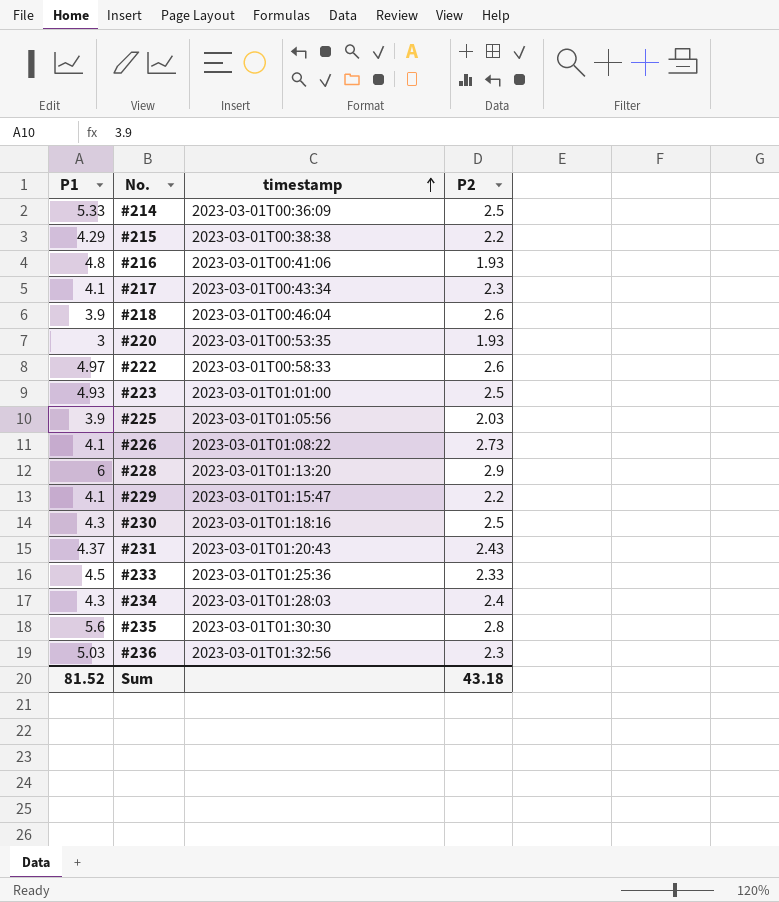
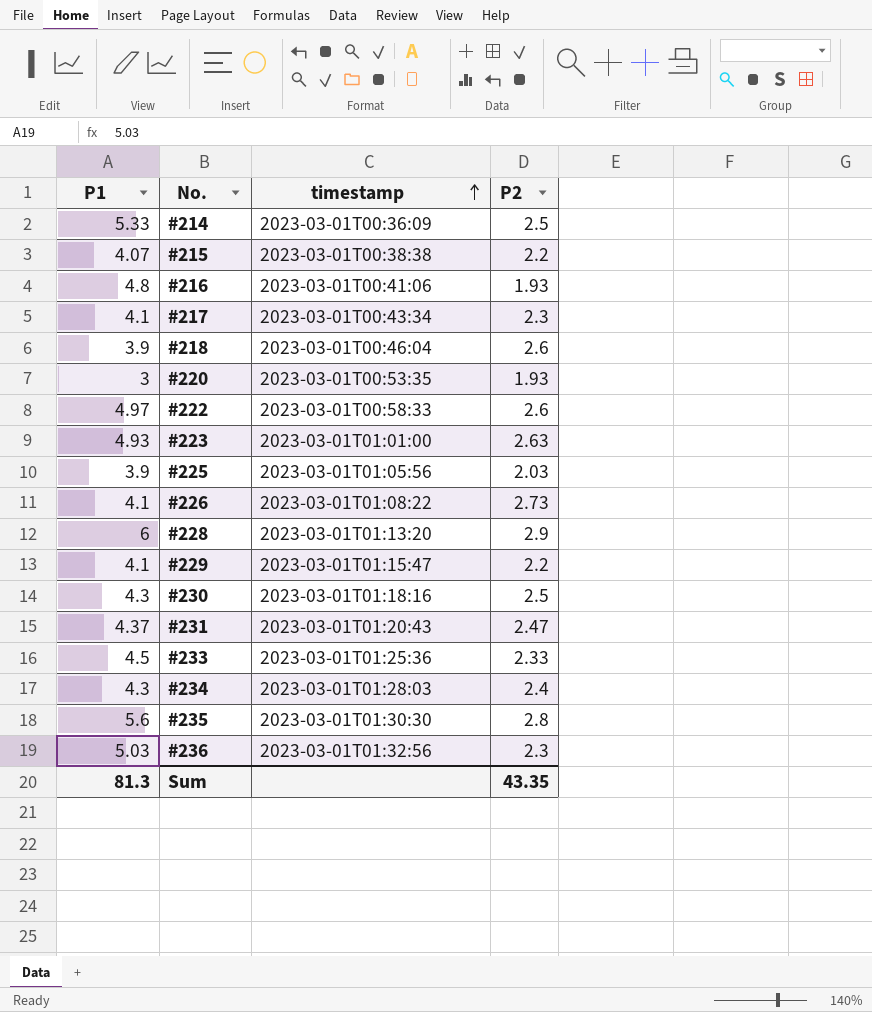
#215 | P1: 4.29 -> 4.07
#223 | P2: 2.5 -> 2.63
#231 | P2: 2.43 -> 2.47
Sum | P1: 81.52 -> 81.3
Sum | P2: 43.18 -> 43.35

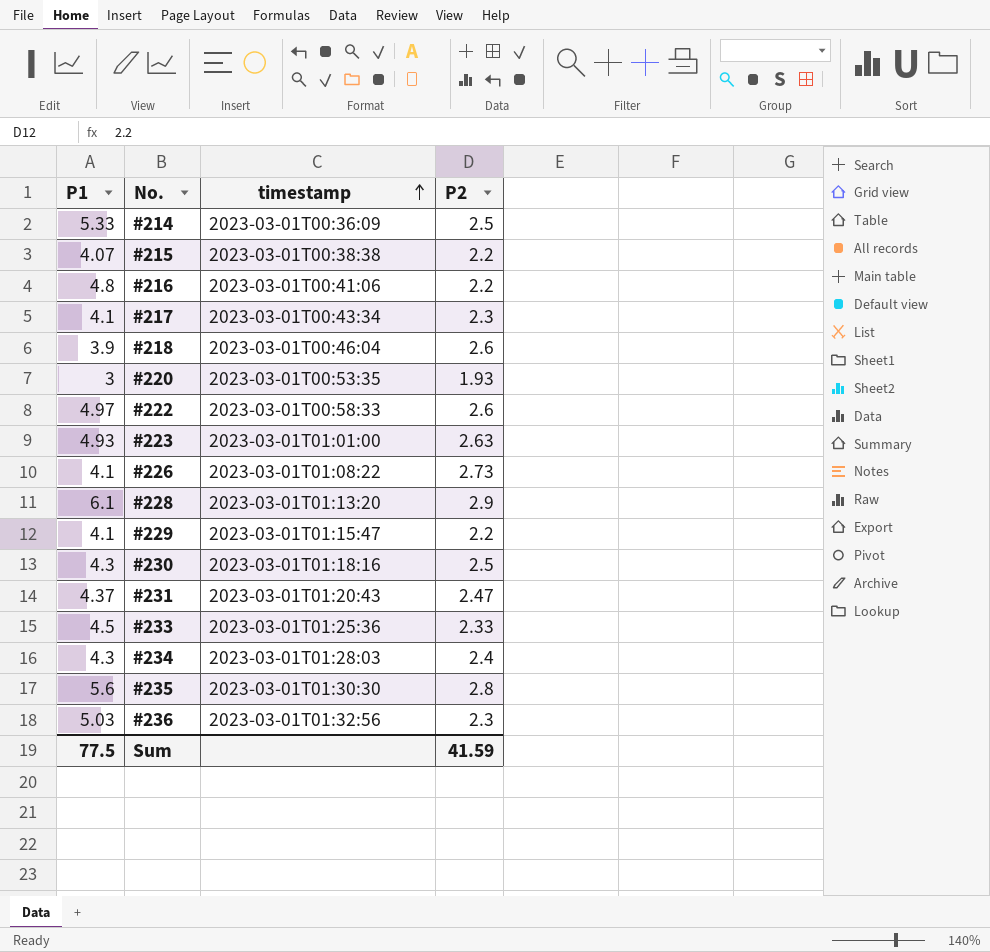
row #225: 3.9 | 2023-03-01T01:05:56 | 2.03 -> none
#216 | P2: 1.93 -> 2.2
#228 | P1: 6 -> 6.1
Sum | P1: 81.3 -> 77.5
Sum | P2: 43.35 -> 41.59

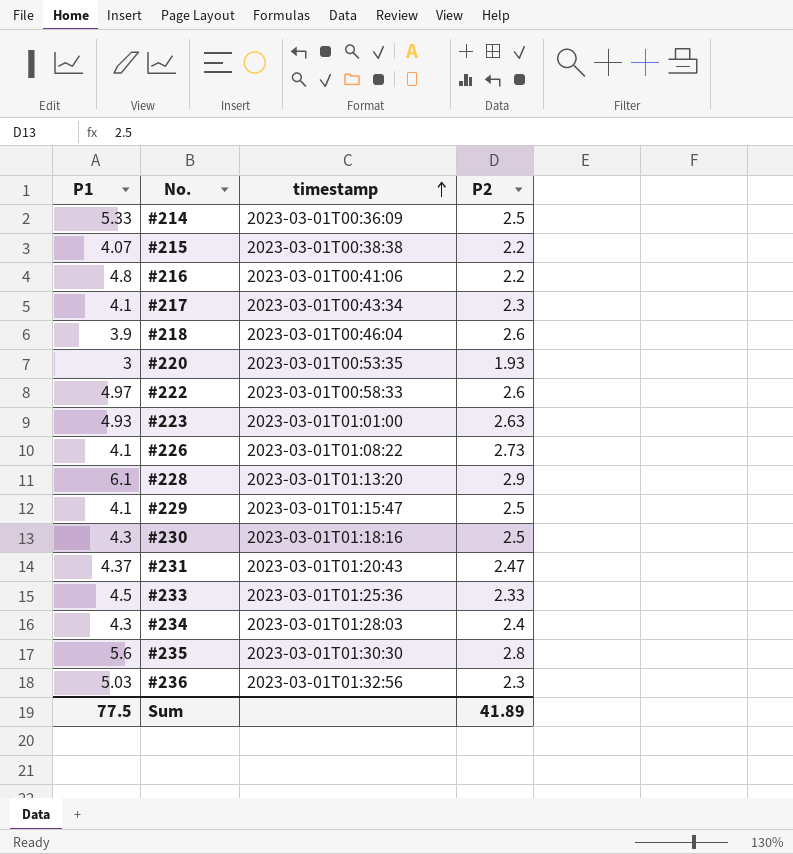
#229 | P2: 2.2 -> 2.5
Sum | P2: 41.59 -> 41.89

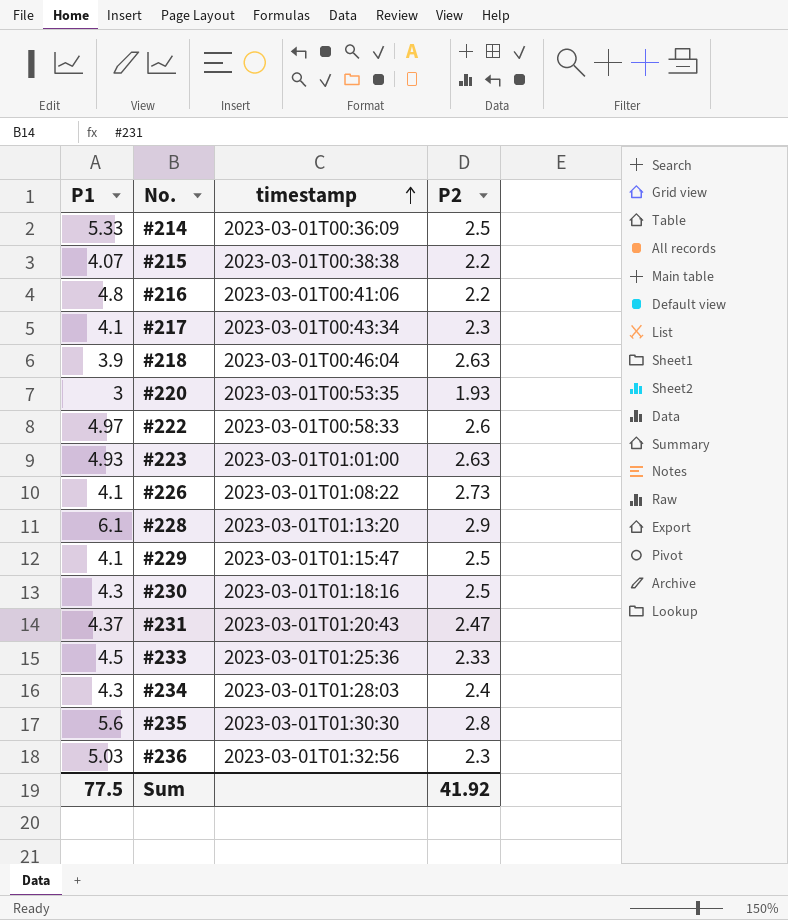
#218 | P2: 2.6 -> 2.63
Sum | P2: 41.89 -> 41.92

